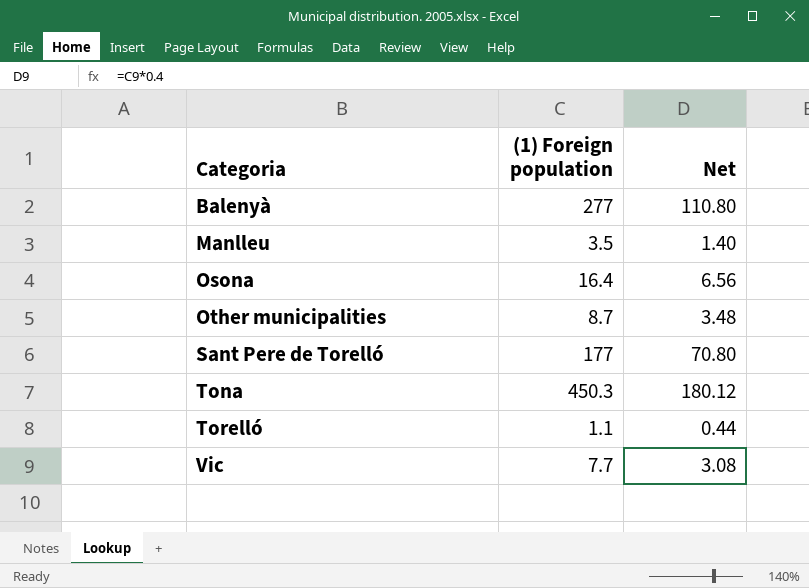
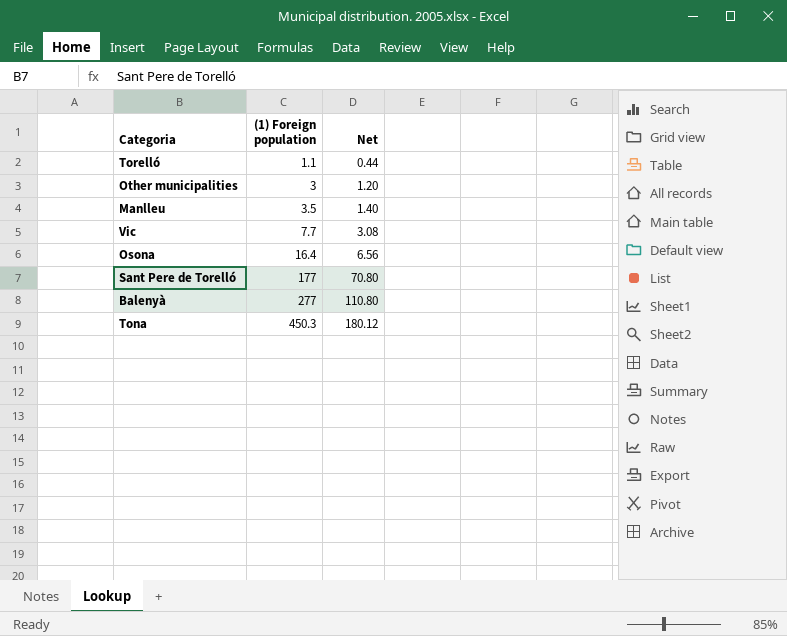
row order: Categoria ascending -> (1) Foreign population ascending
Other municipalities | (1) Foreign population: 8.7 -> 3
Other municipalities | Net: 3.48 -> 1.20

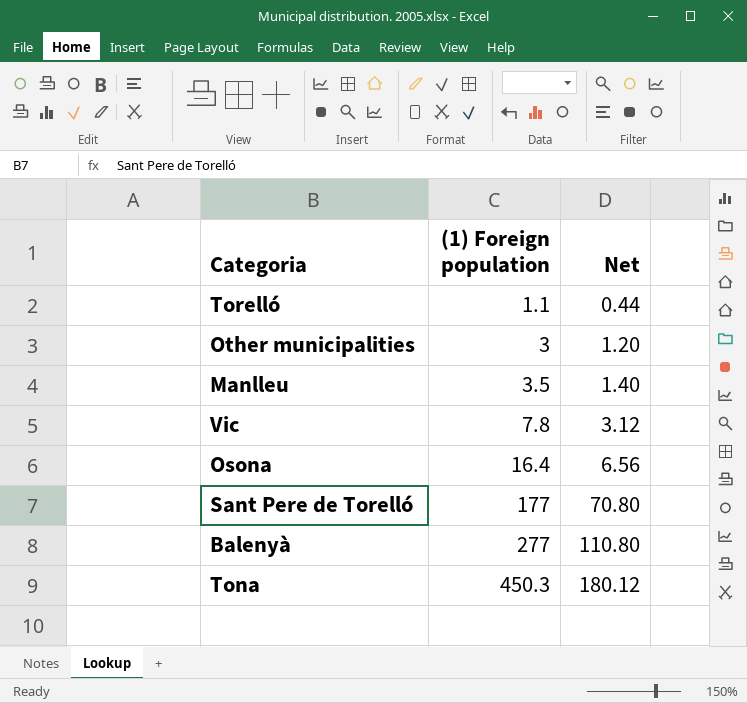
Vic | (1) Foreign population: 7.7 -> 7.8
Vic | Net: 3.08 -> 3.12

